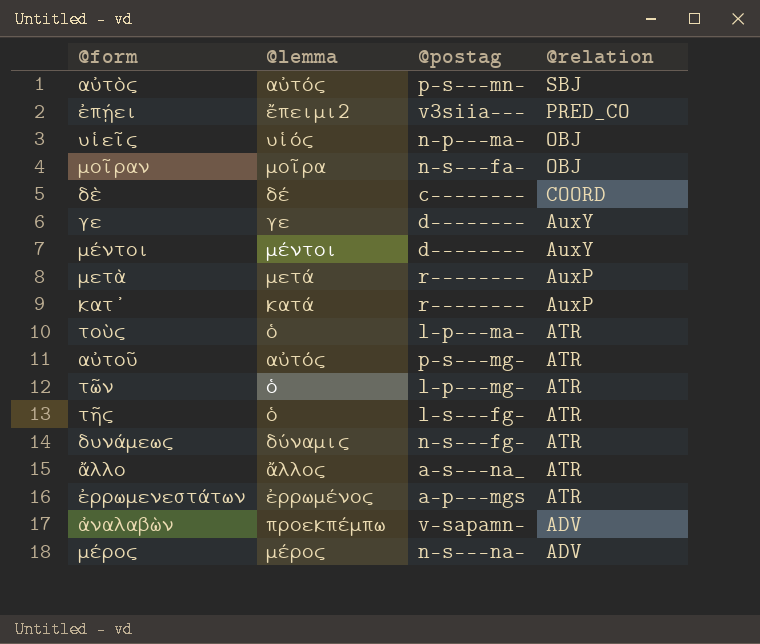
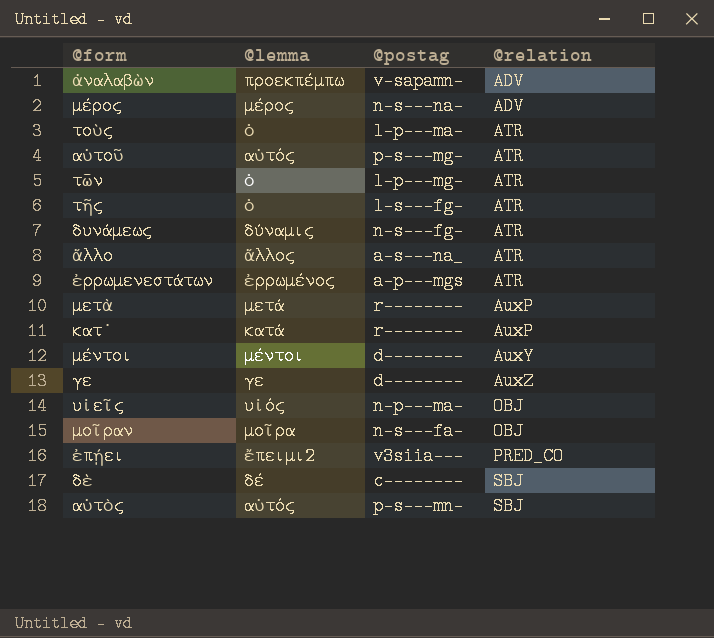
row order: @relation descending -> @relation ascending
γε | @relation: AuxY -> AuxZ
δὲ | @relation: COORD -> SBJ

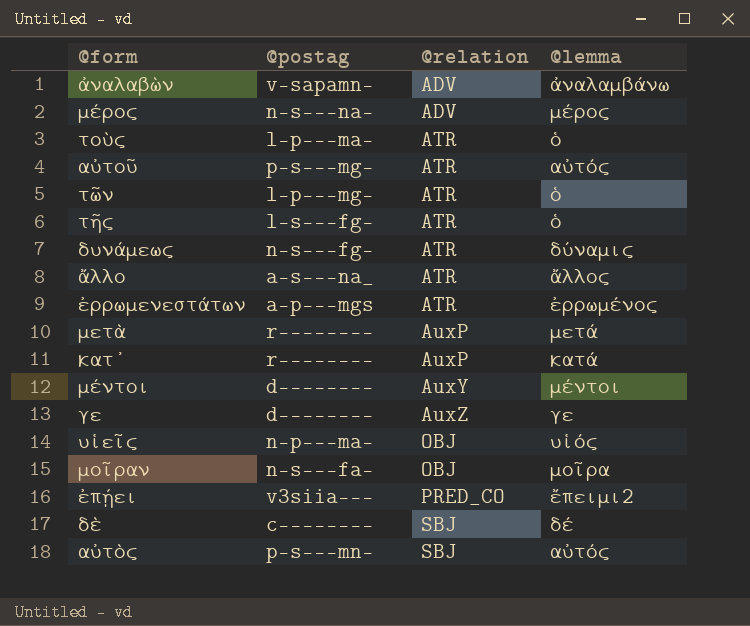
column @lemma | position: 2 -> 4
ἀναλαβὼν | @lemma: προεκπέμπω -> ἀναλαμβάνω

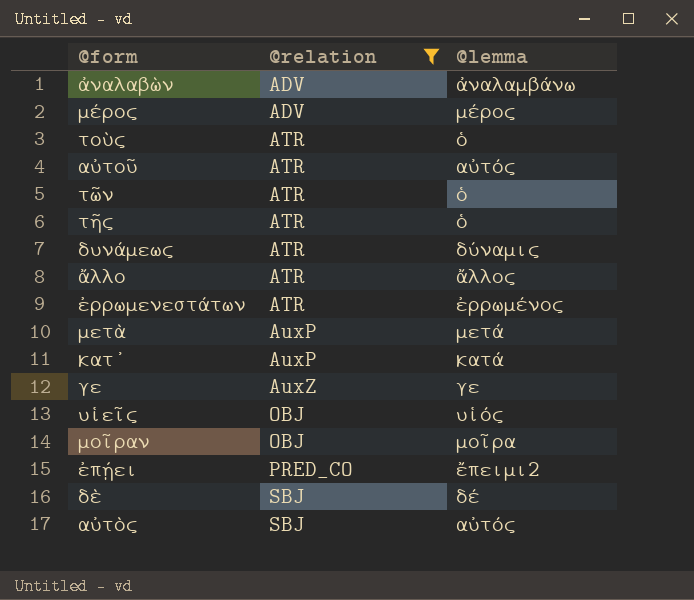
filter: none -> @relation != AuxY
column @postag | position: 2 -> none

